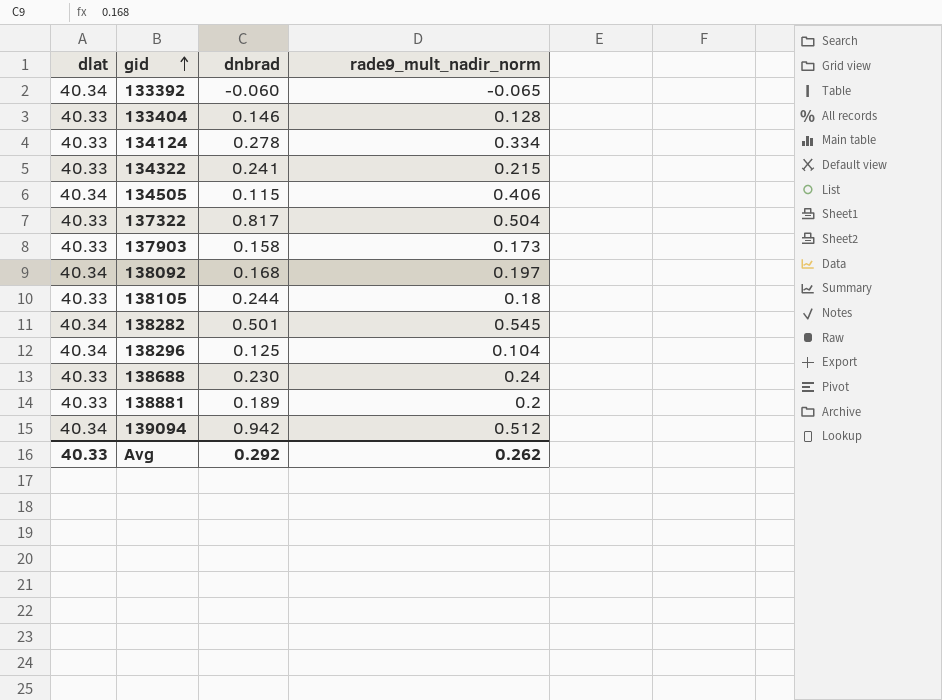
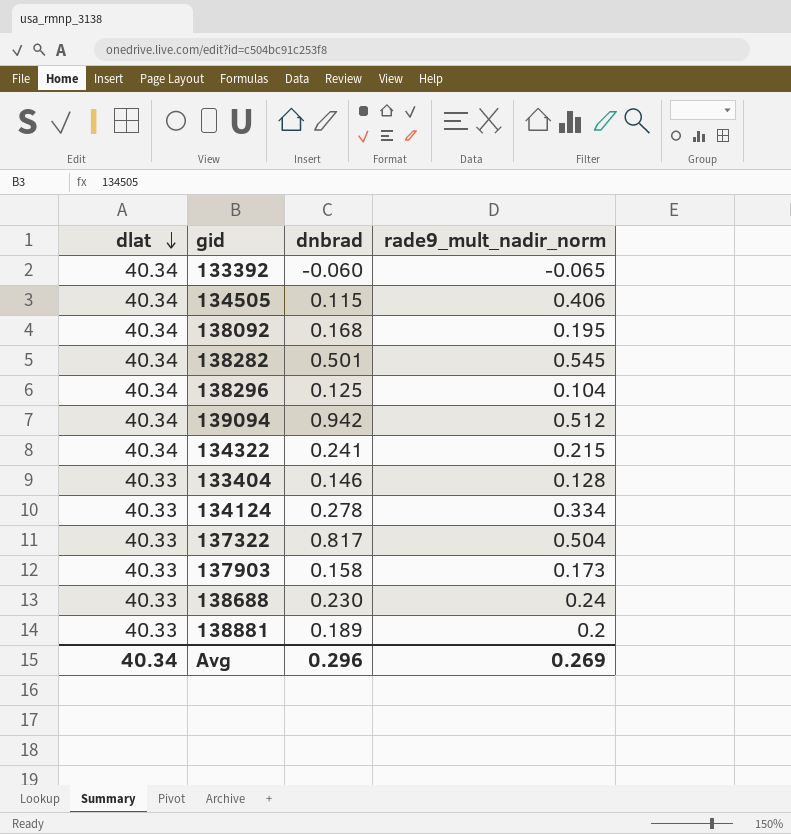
row order: gid ascending -> dlat descending
row 138105: 40.33 | 0.244 | 0.18 -> none
138092 | rade9_mult_nadir_norm: 0.197 -> 0.195
134322 | dlat: 40.33 -> 40.34
Avg | dlat: 40.33 -> 40.34
Avg | dnbrad: 0.292 -> 0.296
Avg | rade9_mult_nadir_norm: 0.262 -> 0.269

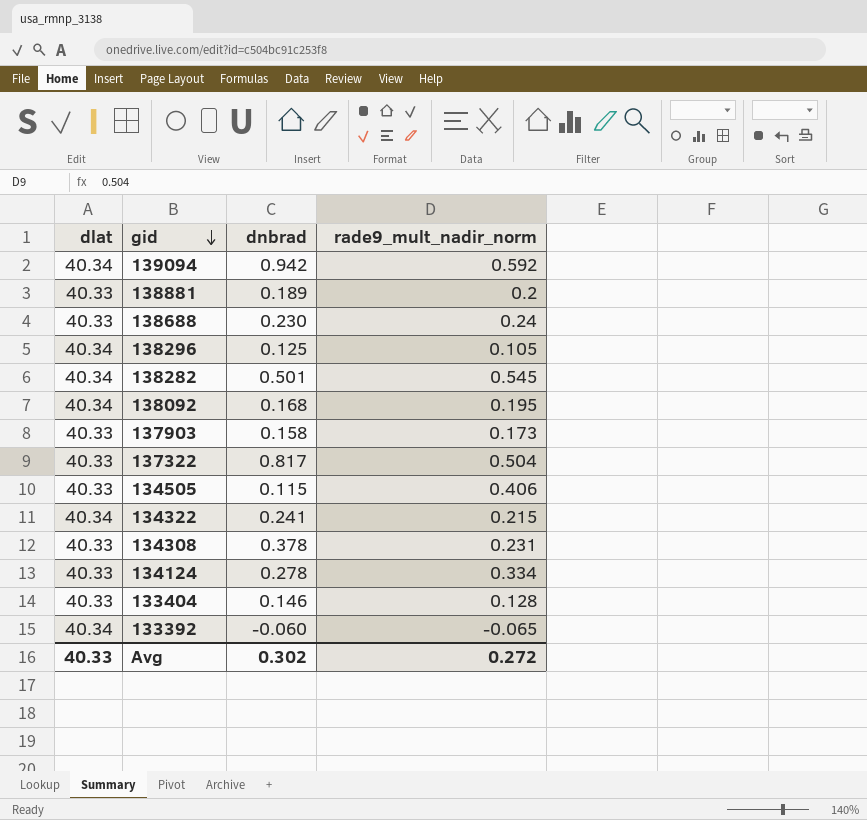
row order: dlat descending -> gid descending
139094 | rade9_mult_nadir_norm: 0.512 -> 0.592
138296 | rade9_mult_nadir_norm: 0.104 -> 0.105
134505 | dlat: 40.34 -> 40.33
row 134308: none -> 40.33 | 0.378 | 0.231
Avg | dlat: 40.34 -> 40.33
Avg | dnbrad: 0.296 -> 0.302
Avg | rade9_mult_nadir_norm: 0.269 -> 0.272

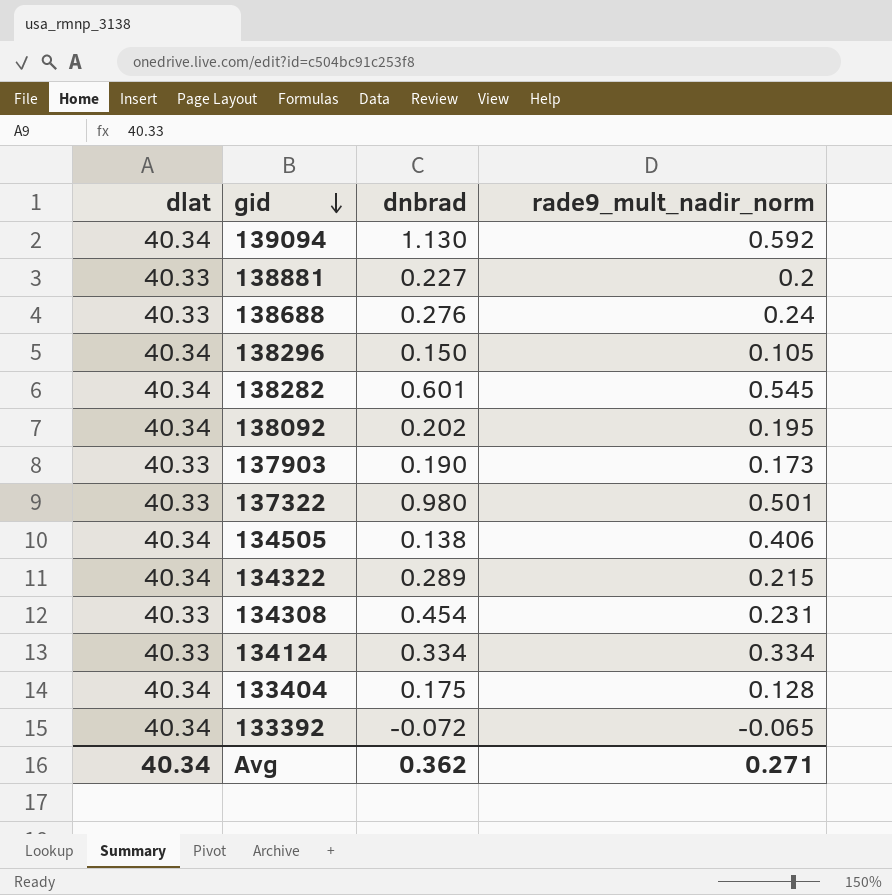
139094 | dnbrad: 0.942 -> 1.130
138881 | dnbrad: 0.189 -> 0.227
138688 | dnbrad: 0.230 -> 0.276
138296 | dnbrad: 0.125 -> 0.150
138282 | dnbrad: 0.501 -> 0.601
138092 | dnbrad: 0.168 -> 0.202
137903 | dnbrad: 0.158 -> 0.190
137322 | dnbrad: 0.817 -> 0.980
137322 | rade9_mult_nadir_norm: 0.504 -> 0.501
134505 | dlat: 40.33 -> 40.34
134505 | dnbrad: 0.115 -> 0.138
134322 | dnbrad: 0.241 -> 0.289
134308 | dnbrad: 0.378 -> 0.454
134124 | dnbrad: 0.278 -> 0.334
133404 | dlat: 40.33 -> 40.34
133404 | dnbrad: 0.146 -> 0.175
133392 | dnbrad: -0.060 -> -0.072
Avg | dlat: 40.33 -> 40.34
Avg | dnbrad: 0.302 -> 0.362
Avg | rade9_mult_nadir_norm: 0.272 -> 0.271

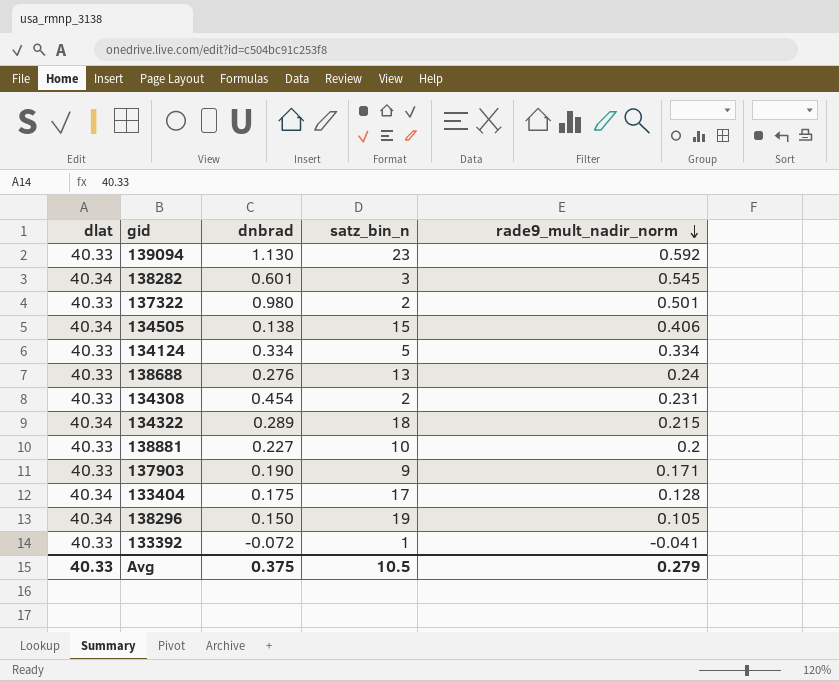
row order: gid descending -> rade9_mult_nadir_norm descending
column satz_bin_n | position: none -> 4
row 138092: 40.34 | 0.202 | 0.195 -> none
139094 | dlat: 40.34 -> 40.33
137903 | rade9_mult_nadir_norm: 0.173 -> 0.171
133392 | dlat: 40.34 -> 40.33
133392 | rade9_mult_nadir_norm: -0.065 -> -0.041
Avg | dlat: 40.34 -> 40.33
Avg | dnbrad: 0.362 -> 0.375
Avg | rade9_mult_nadir_norm: 0.271 -> 0.279

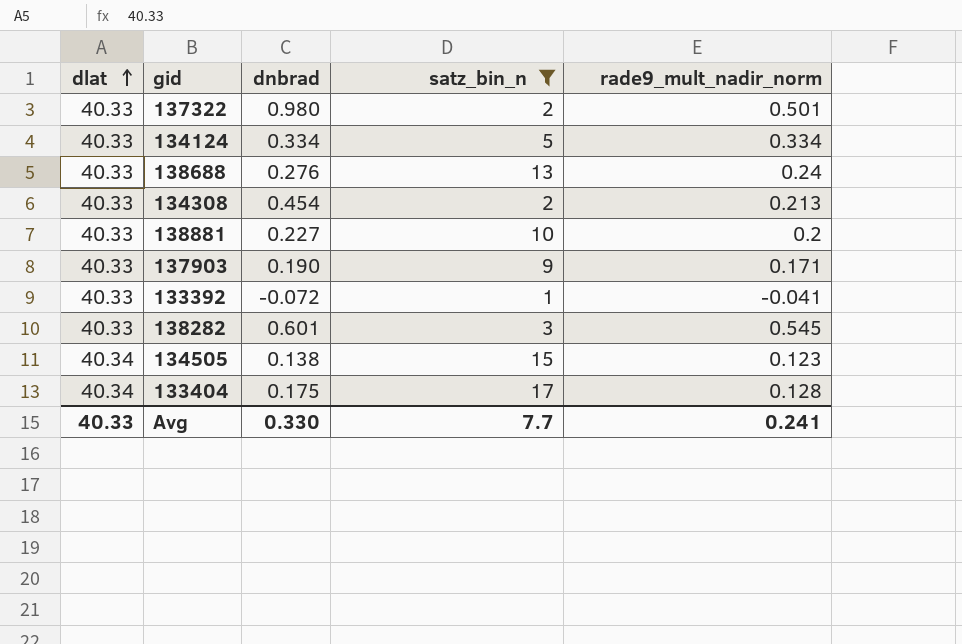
filter: none -> satz_bin_n <= 17
row order: rade9_mult_nadir_norm descending -> dlat ascending
134308 | rade9_mult_nadir_norm: 0.231 -> 0.213
138282 | dlat: 40.34 -> 40.33
134505 | rade9_mult_nadir_norm: 0.406 -> 0.123
Avg | dnbrad: 0.375 -> 0.330
Avg | satz_bin_n: 10.5 -> 7.7
Avg | rade9_mult_nadir_norm: 0.279 -> 0.241

